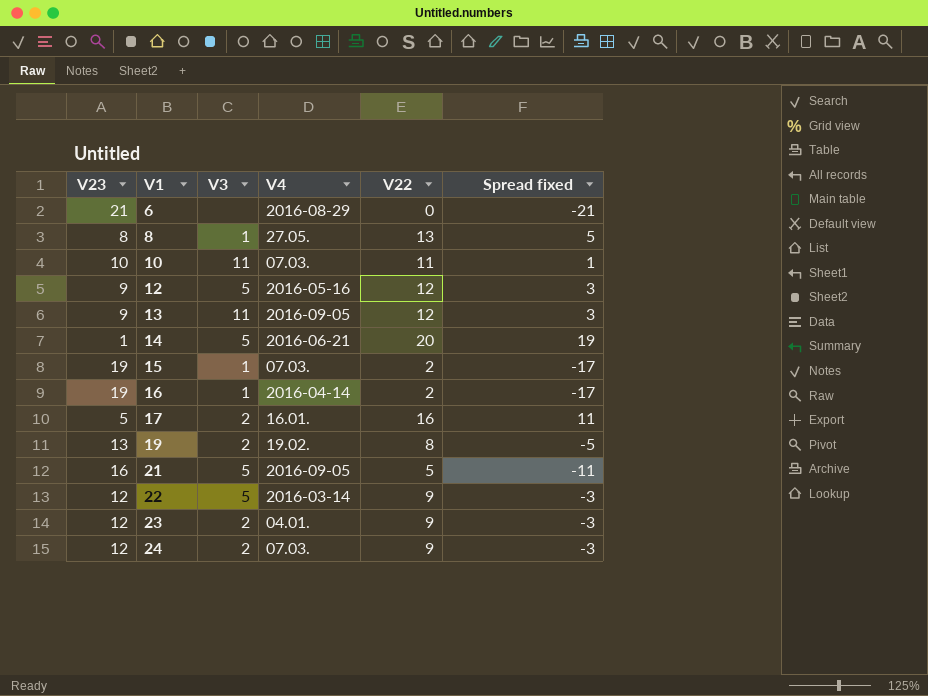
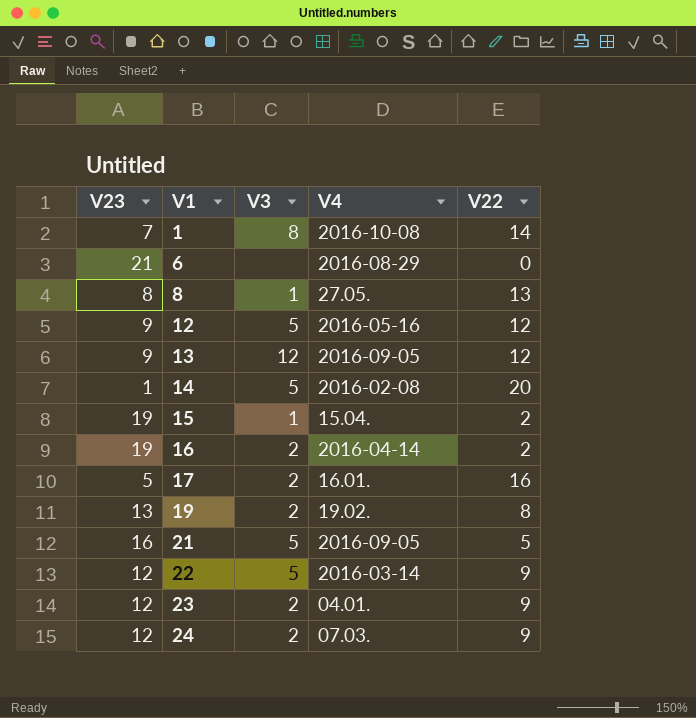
column Spread fixed | formula: [V22] - [V23] -> none
row 10: 10 | 11 | 07.03. | 11 | 1 -> none
row 1: none -> 7 | 8 | 2016-10-08 | 14
13 | V3: 11 -> 12
14 | V4: 2016-06-21 -> 2016-02-08
15 | V4: 07.03. -> 15.04.
16 | V3: 1 -> 2

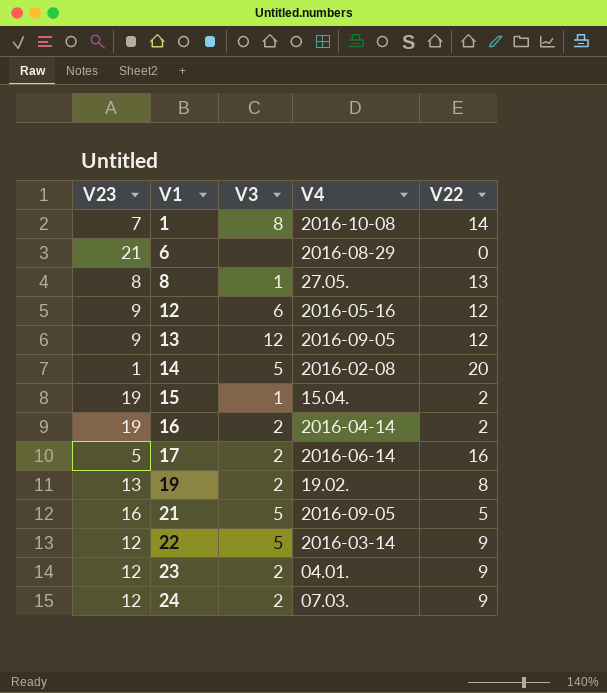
12 | V3: 5 -> 6
17 | V4: 16.01. -> 2016-06-14

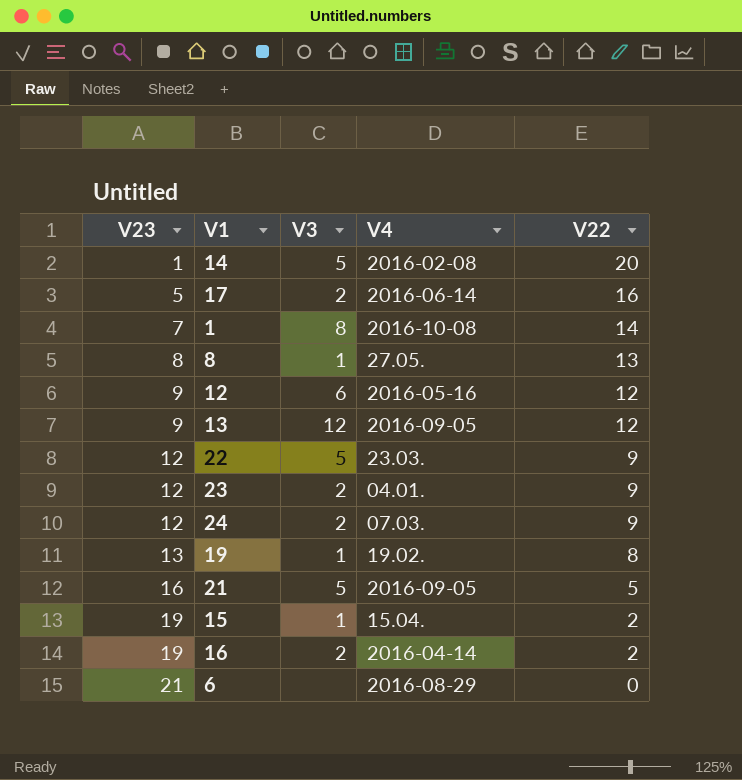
row order: V1 ascending -> V23 ascending
22 | V4: 2016-03-14 -> 23.03.
19 | V3: 2 -> 1

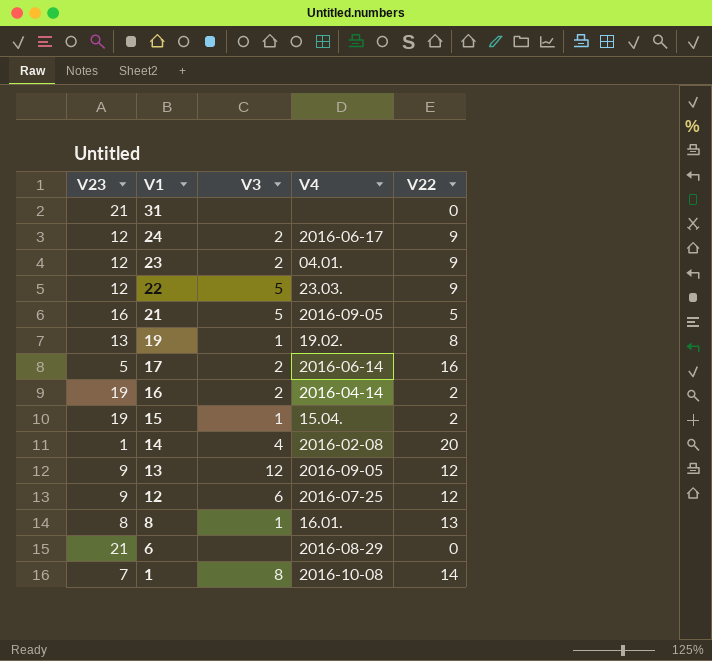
row order: V23 ascending -> V1 descending
row 31: none -> 21 | none | none | 0
24 | V4: 07.03. -> 2016-06-17
14 | V3: 5 -> 4
12 | V4: 2016-05-16 -> 2016-07-25
8 | V4: 27.05. -> 16.01.

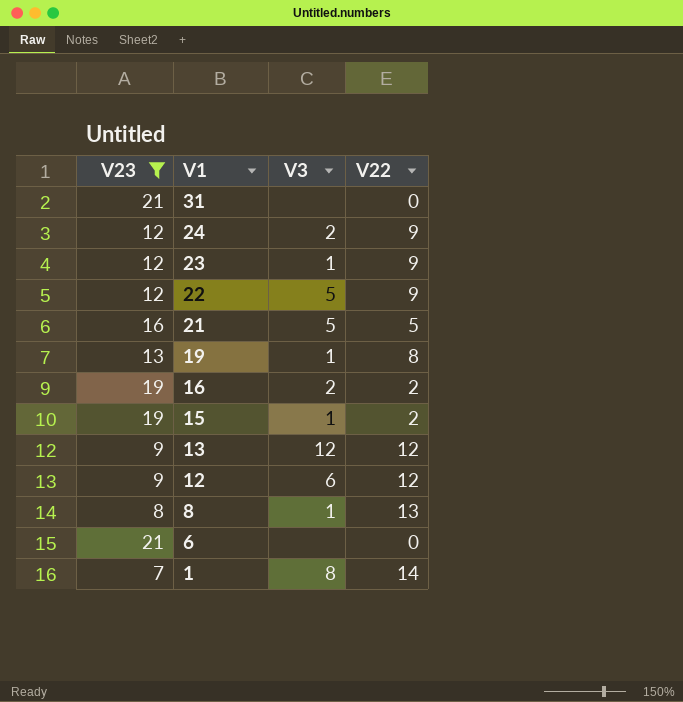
filter: none -> V23 >= 7
column V4 | position: 4 -> none
23 | V3: 2 -> 1

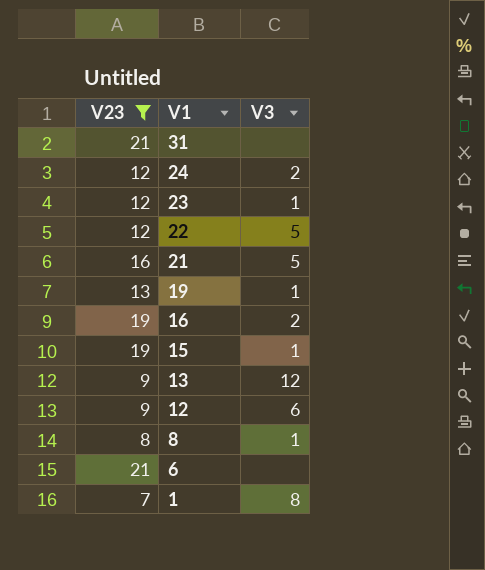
column V22 | position: 4 -> none

